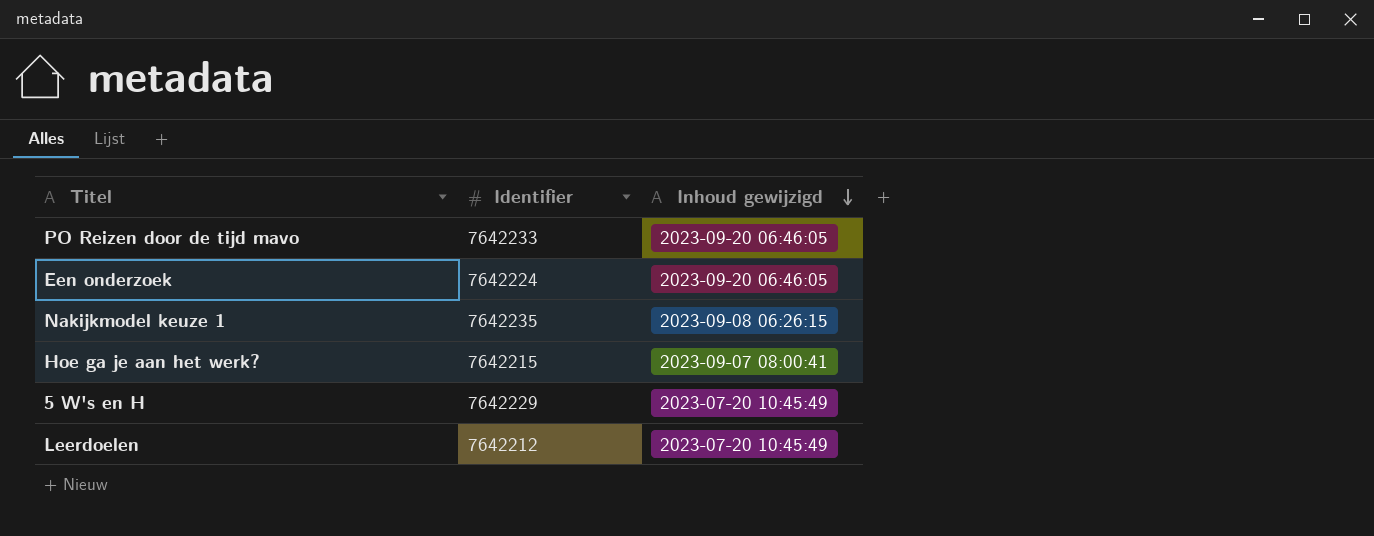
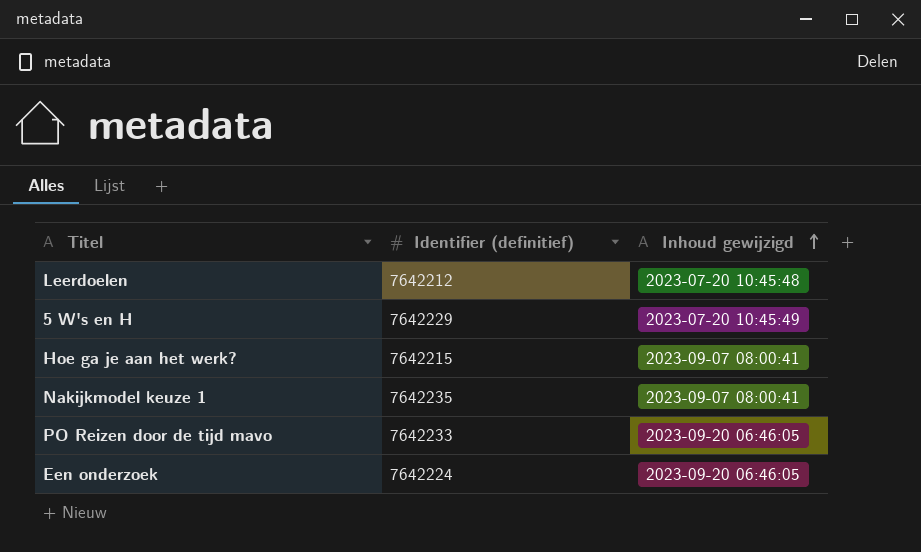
row order: Inhoud gewijzigd descending -> Inhoud gewijzigd ascending
column name: Identifier -> Identifier (definitief)
Leerdoelen | Inhoud gewijzigd: 2023-07-20 10:45:49 -> 2023-07-20 10:45:48
Nakijkmodel keuze 1 | Inhoud gewijzigd: 2023-09-08 06:26:15 -> 2023-09-07 08:00:41

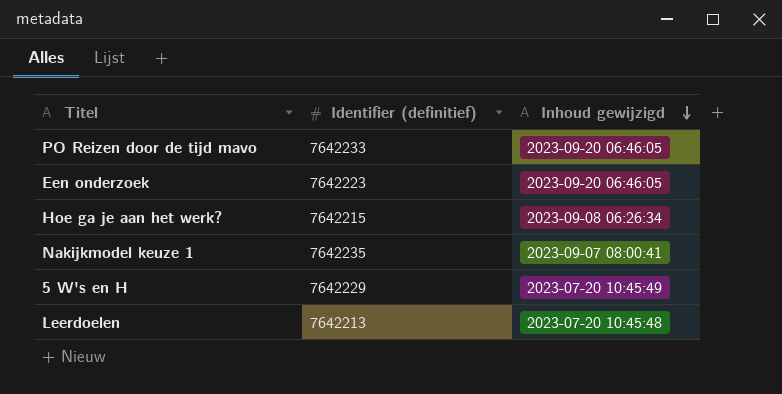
row order: Inhoud gewijzigd ascending -> Inhoud gewijzigd descending
Een onderzoek | Identifier (definitief): 7642224 -> 7642223
Hoe ga je aan het werk? | Inhoud gewijzigd: 2023-09-07 08:00:41 -> 2023-09-08 06:26:34
Leerdoelen | Identifier (definitief): 7642212 -> 7642213

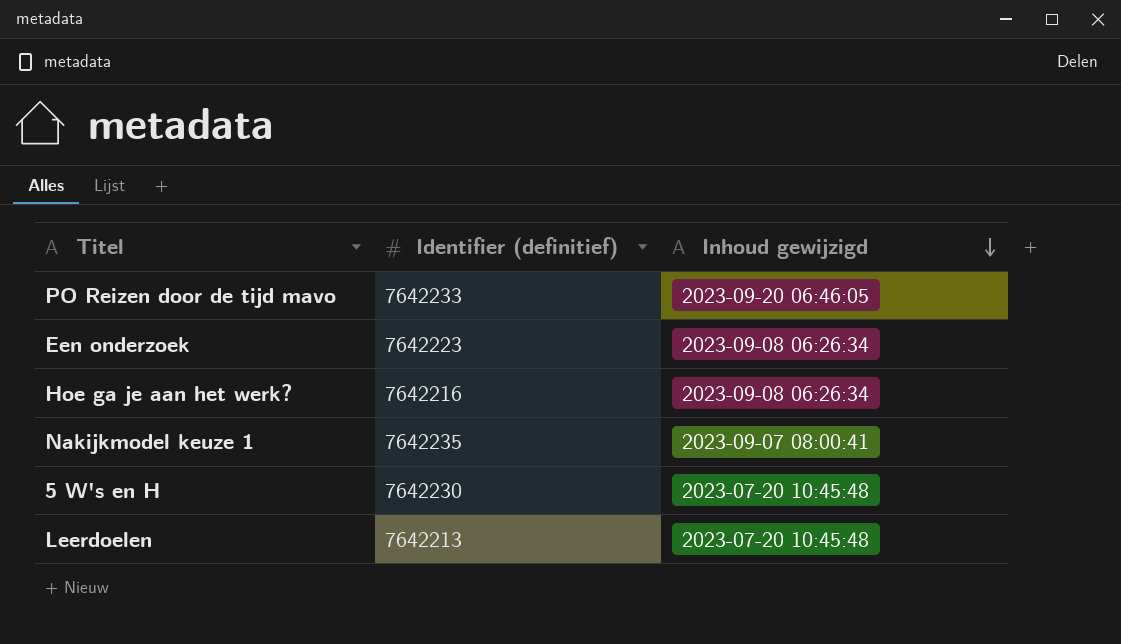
Een onderzoek | Inhoud gewijzigd: 2023-09-20 06:46:05 -> 2023-09-08 06:26:34
Hoe ga je aan het werk? | Identifier (definitief): 7642215 -> 7642216
5 W's en H | Identifier (definitief): 7642229 -> 7642230
5 W's en H | Inhoud gewijzigd: 2023-07-20 10:45:49 -> 2023-07-20 10:45:48

